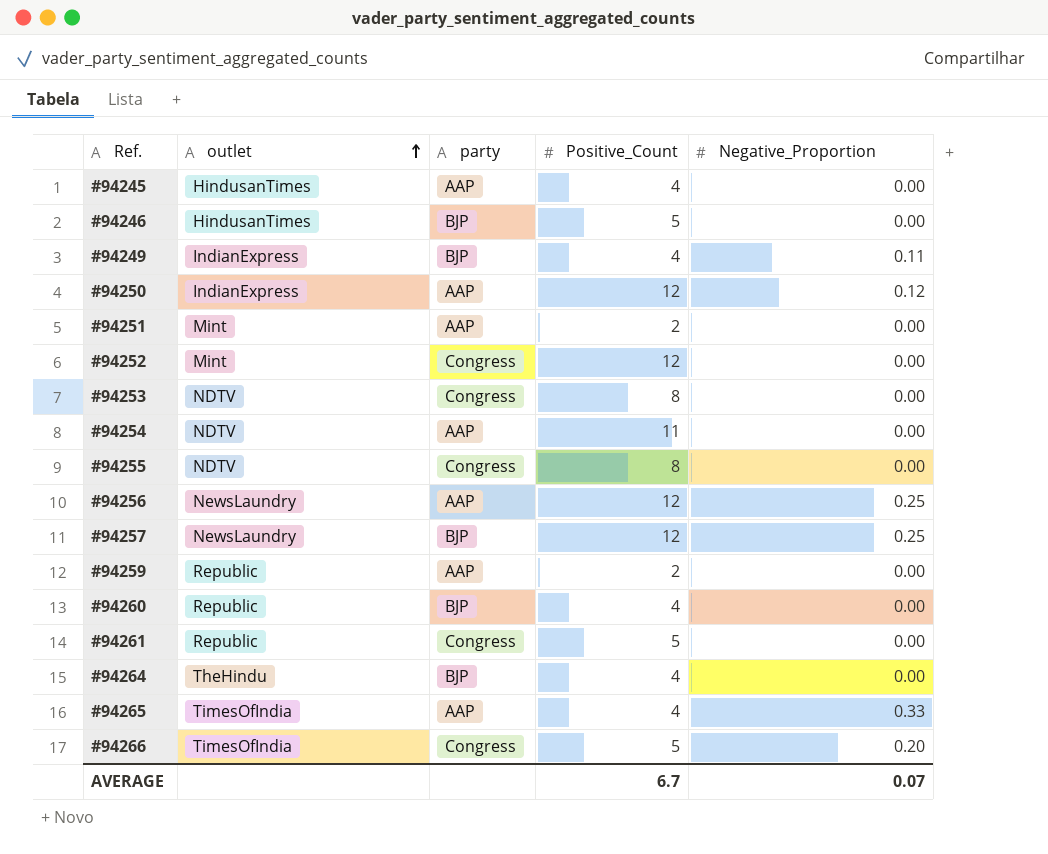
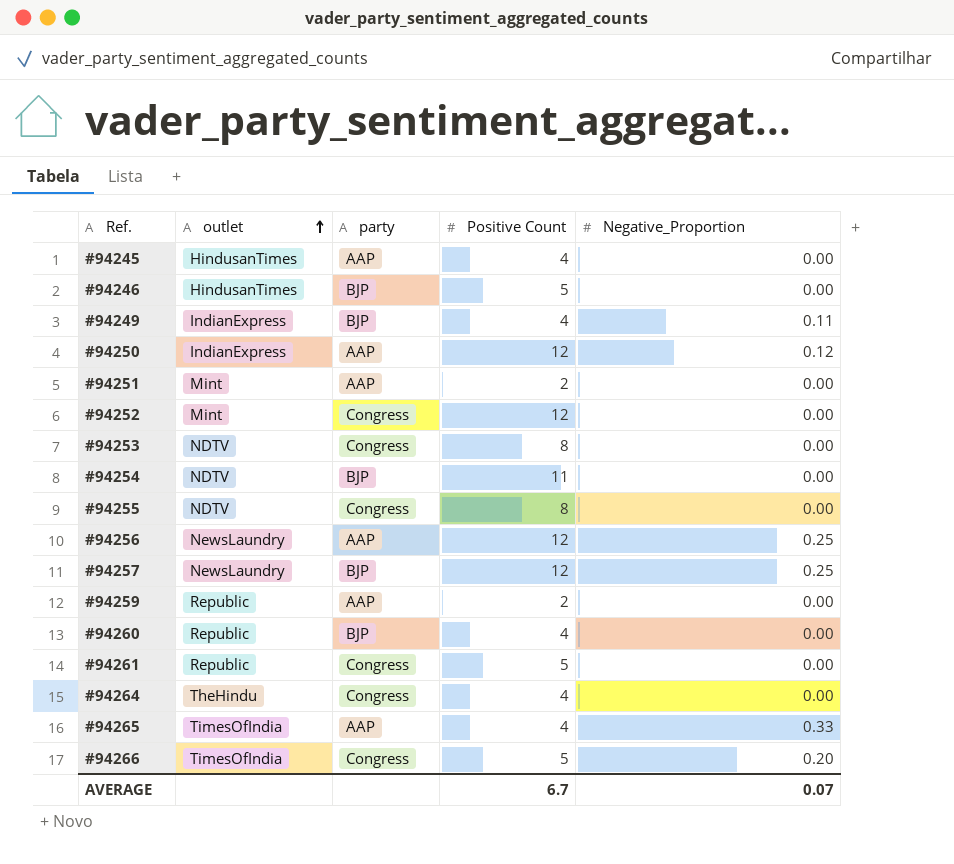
column name: Positive_Count -> Positive Count
#94254 | party: AAP -> BJP
#94264 | party: BJP -> Congress

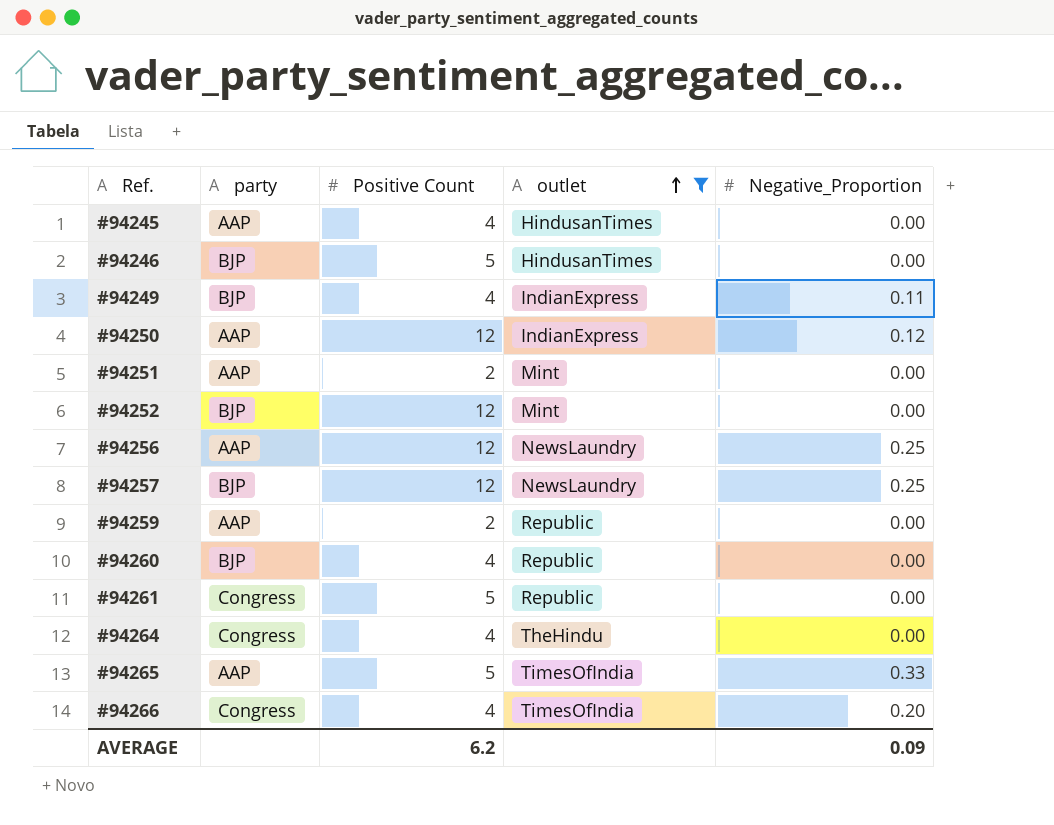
filter: none -> outlet != NDTV
column outlet | position: 2 -> 4
#94252 | party: Congress -> BJP
#94265 | Positive Count: 4 -> 5
#94266 | Positive Count: 5 -> 4
AVERAGE | Positive Count: 6.7 -> 6.2
AVERAGE | Negative_Proportion: 0.07 -> 0.09

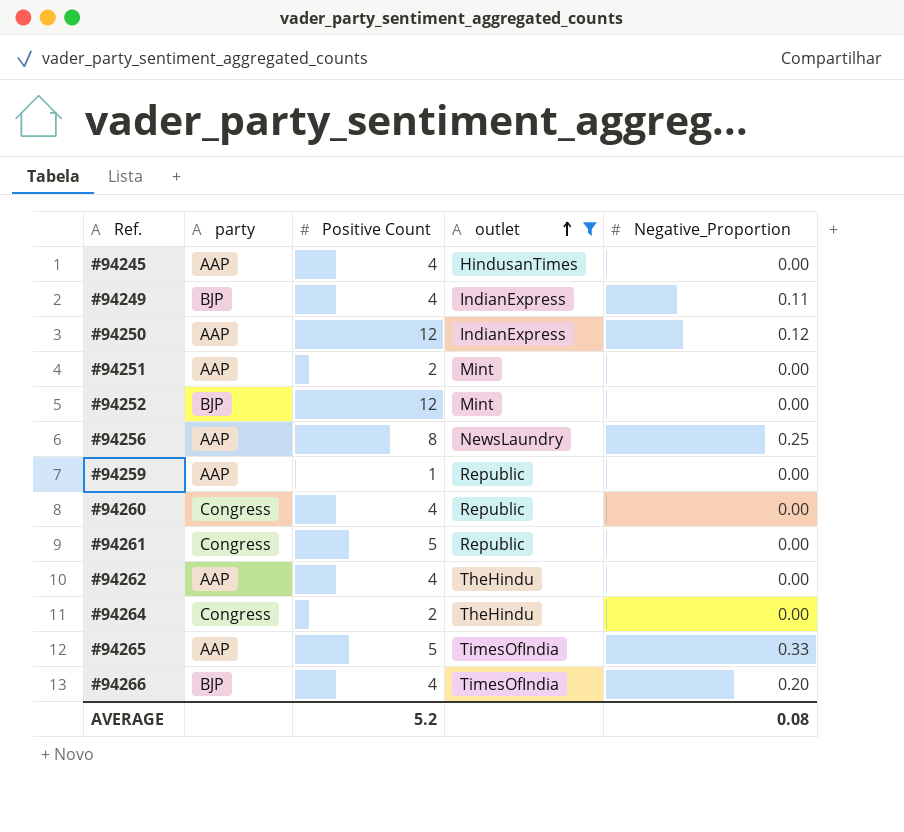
row #94246: BJP | 5 | HindusanTimes | 0.00 -> none
row #94257: BJP | 12 | NewsLaundry | 0.25 -> none
#94256 | Positive Count: 12 -> 8
#94259 | Positive Count: 2 -> 1
#94260 | party: BJP -> Congress
row #94262: none -> AAP | 4 | TheHindu | 0.00
#94264 | Positive Count: 4 -> 2
#94266 | party: Congress -> BJP
AVERAGE | Positive Count: 6.2 -> 5.2
AVERAGE | Negative_Proportion: 0.09 -> 0.08

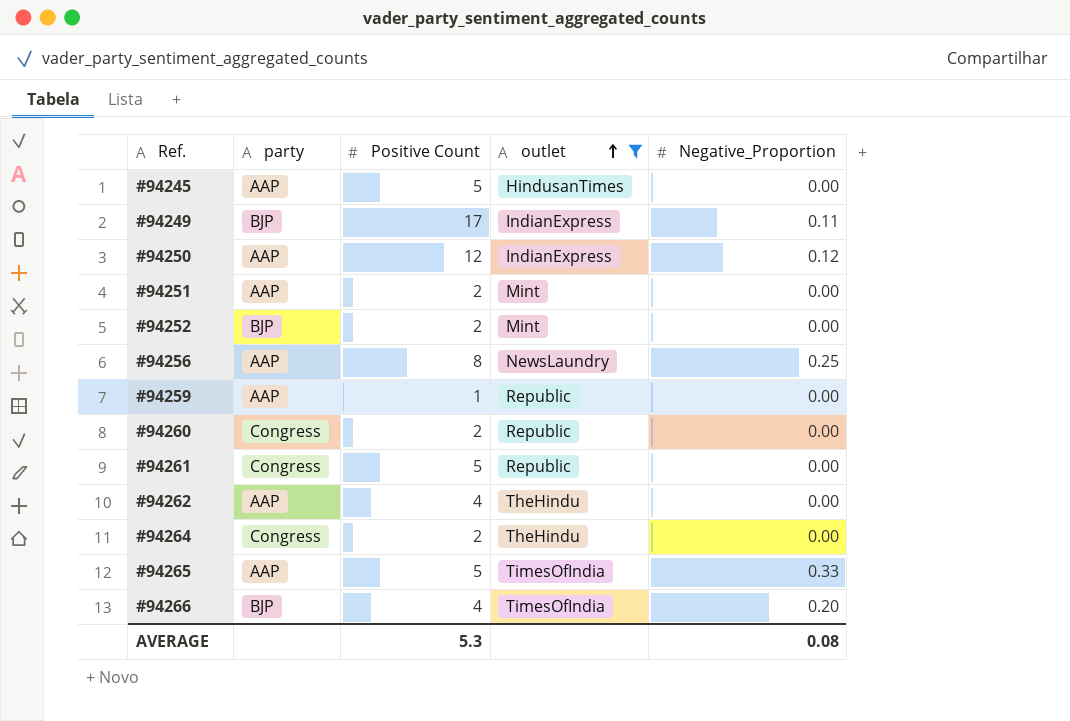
#94245 | Positive Count: 4 -> 5
#94249 | Positive Count: 4 -> 17
#94252 | Positive Count: 12 -> 2
#94260 | Positive Count: 4 -> 2
AVERAGE | Positive Count: 5.2 -> 5.3

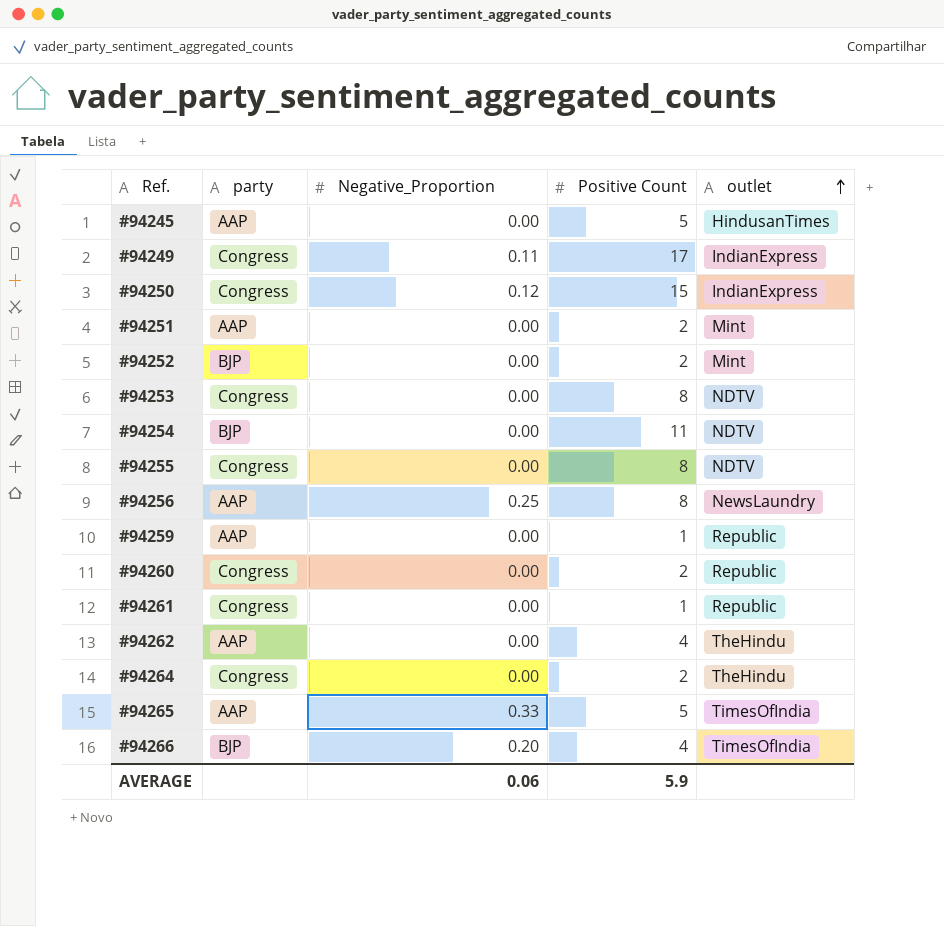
filter: outlet != NDTV -> none
column Negative_Proportion | position: 5 -> 3
#94249 | party: BJP -> Congress
#94250 | party: AAP -> Congress
#94250 | Positive Count: 12 -> 15
#94261 | Positive Count: 5 -> 1
AVERAGE | Negative_Proportion: 0.08 -> 0.06
AVERAGE | Positive Count: 5.3 -> 5.9

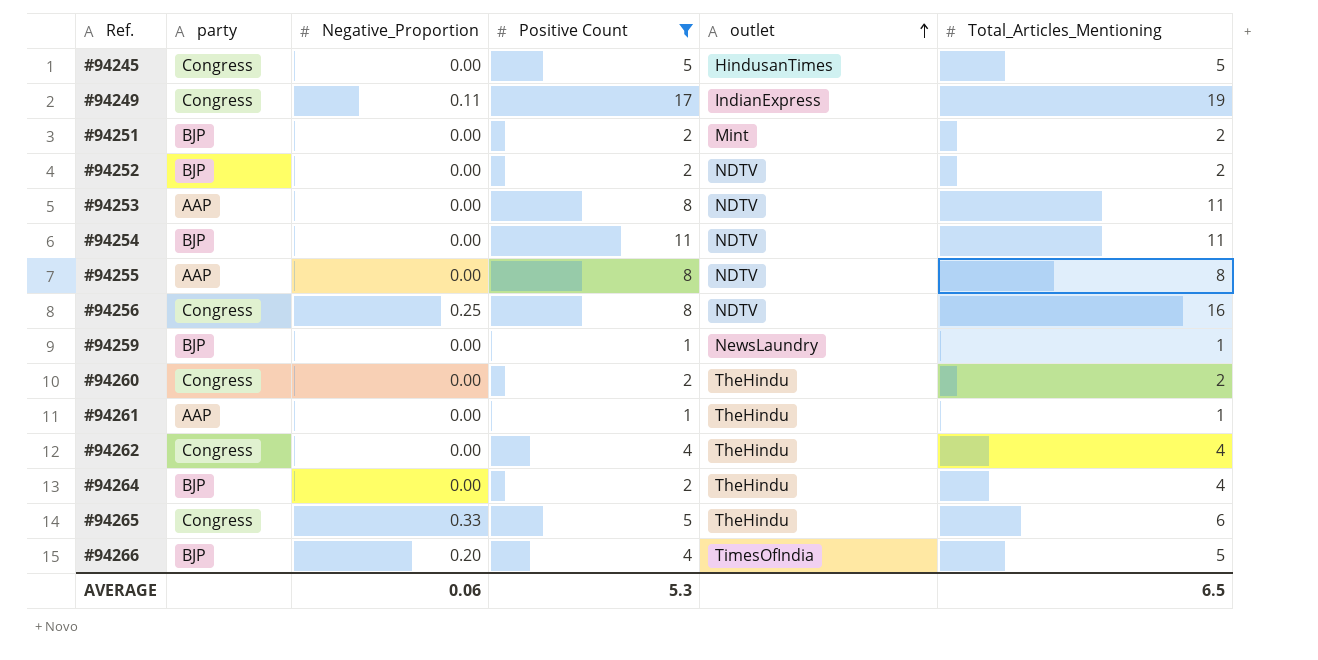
filter: none -> Positive Count != 15
column Total_Articles_Mentioning | position: none -> 6
#94245 | party: AAP -> Congress
#94251 | party: AAP -> BJP
#94252 | outlet: Mint -> NDTV
#94253 | party: Congress -> AAP
#94255 | party: Congress -> AAP
#94256 | party: AAP -> Congress
#94256 | outlet: NewsLaundry -> NDTV
#94259 | party: AAP -> BJP
#94259 | outlet: Republic -> NewsLaundry
#94260 | outlet: Republic -> TheHindu
#94261 | party: Congress -> AAP
#94261 | outlet: Republic -> TheHindu
#94262 | party: AAP -> Congress
#94264 | party: Congress -> BJP
#94265 | party: AAP -> Congress
#94265 | outlet: TimesOfIndia -> TheHindu
AVERAGE | Positive Count: 5.9 -> 5.3

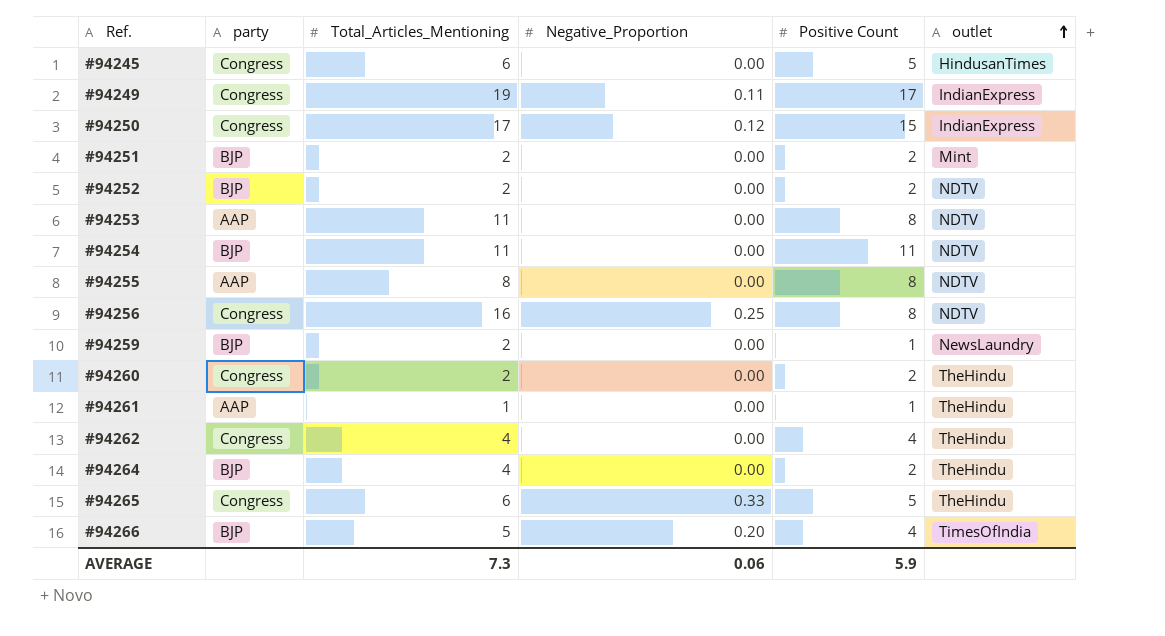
filter: Positive Count != 15 -> none
column Total_Articles_Mentioning | position: 6 -> 3
#94245 | Total_Articles_Mentioning: 5 -> 6
#94259 | Total_Articles_Mentioning: 1 -> 2
AVERAGE | Total_Articles_Mentioning: 6.5 -> 7.3
AVERAGE | Positive Count: 5.3 -> 5.9

